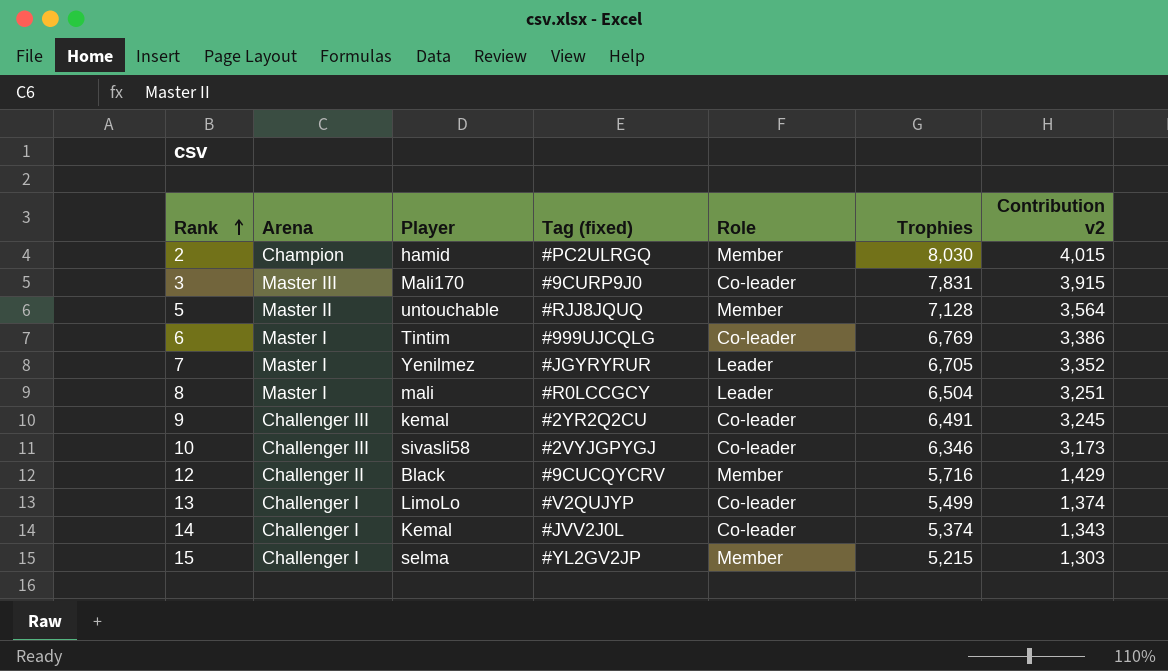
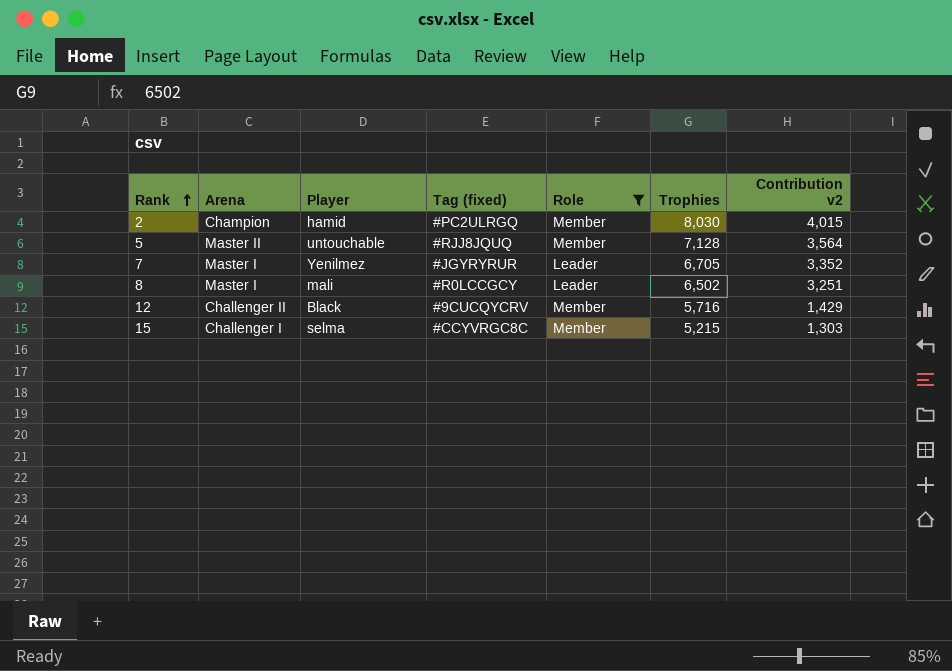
filter: none -> Role != Co-leader
8 | Trophies: 6,504 -> 6,502
15 | Tag (fixed): #YL2GV2JP -> #CCYVRGC8C

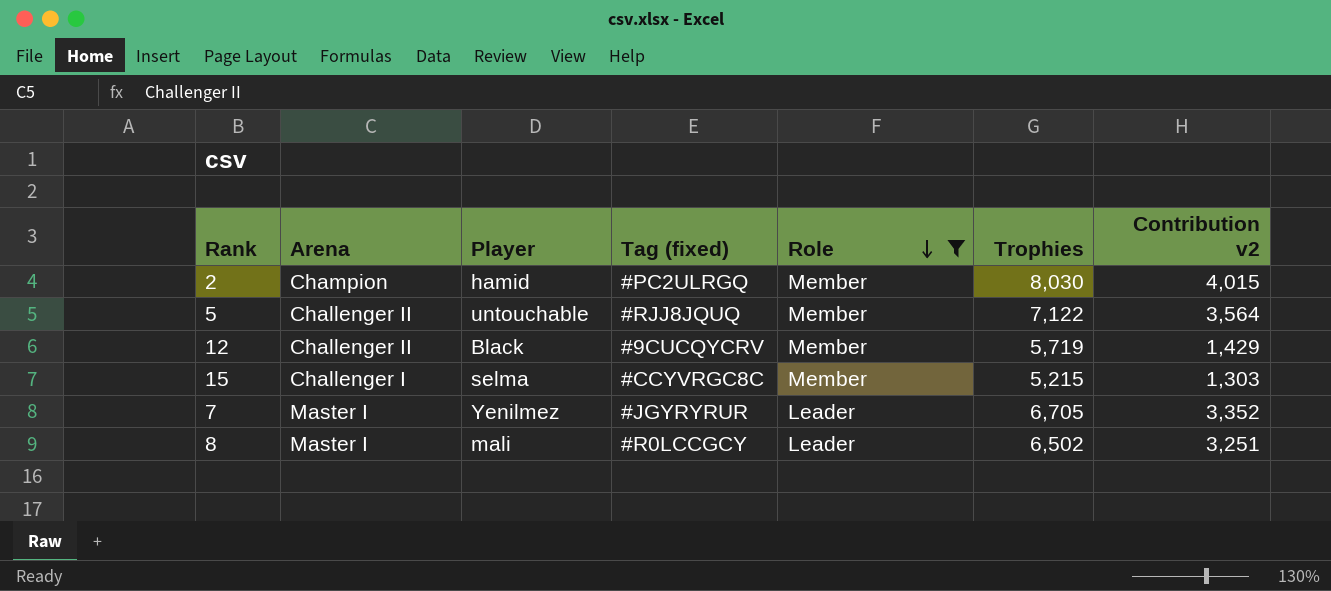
row order: Rank ascending -> Role descending
5 | Arena: Master II -> Challenger II
5 | Trophies: 7,128 -> 7,122
12 | Trophies: 5,716 -> 5,719

